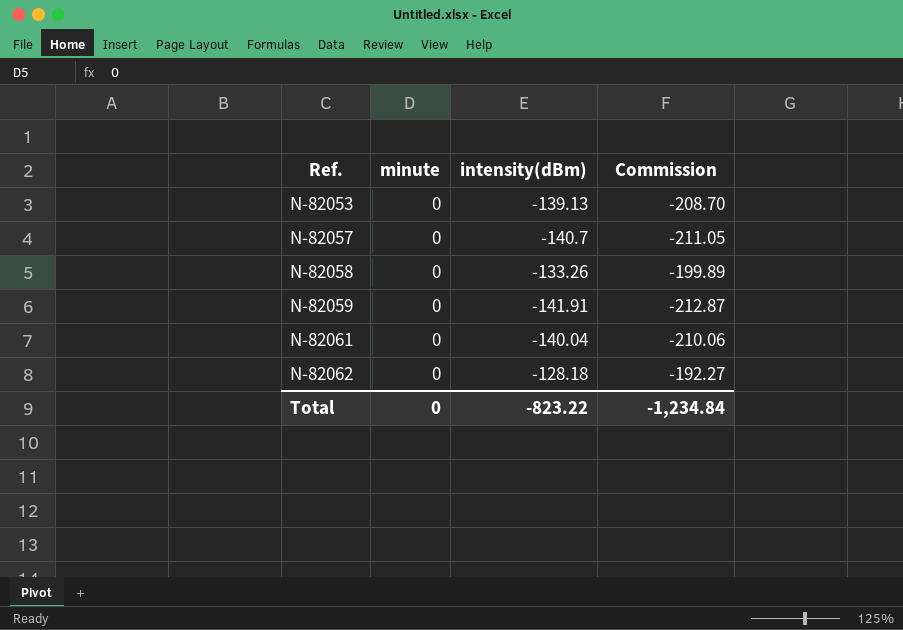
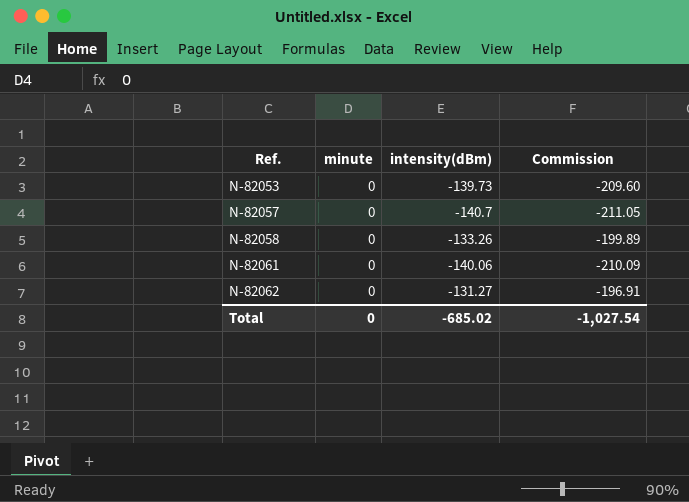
row N-82059: 0 | -141.91 | -212.87 -> none
N-82053 | intensity(dBm): -139.13 -> -139.73
N-82053 | Commission: -208.70 -> -209.60
N-82061 | intensity(dBm): -140.04 -> -140.06
N-82061 | Commission: -210.06 -> -210.09
N-82062 | intensity(dBm): -128.18 -> -131.27
N-82062 | Commission: -192.27 -> -196.91
Total | intensity(dBm): -823.22 -> -685.02
Total | Commission: -1,234.84 -> -1,027.54

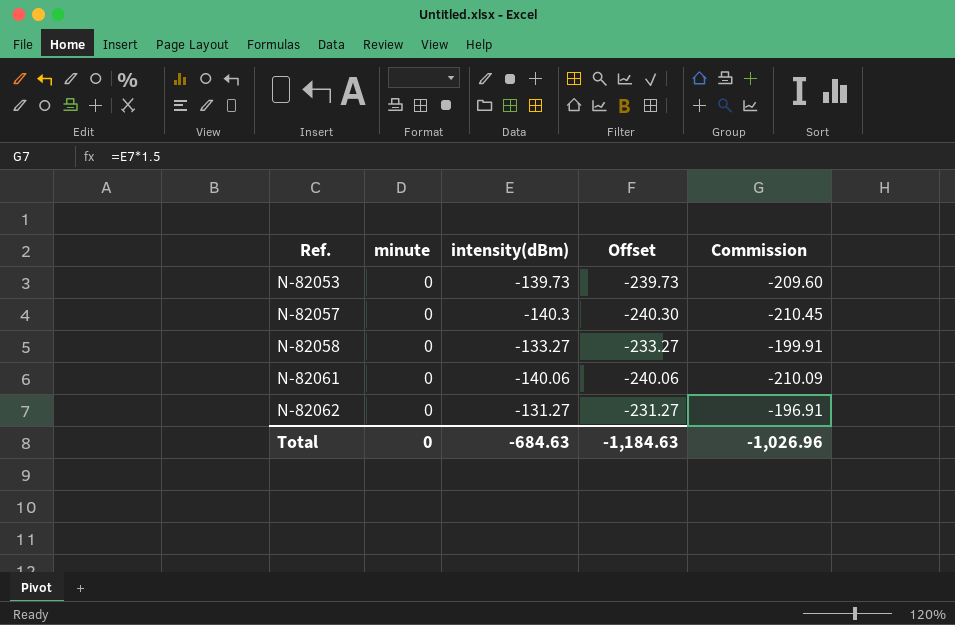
column Offset | formula: none -> [intensity(dBm)] - 100
N-82057 | intensity(dBm): -140.7 -> -140.3
N-82057 | Commission: -211.05 -> -210.45
N-82058 | intensity(dBm): -133.26 -> -133.27
N-82058 | Commission: -199.89 -> -199.91
Total | intensity(dBm): -685.02 -> -684.63
Total | Commission: -1,027.54 -> -1,026.96

